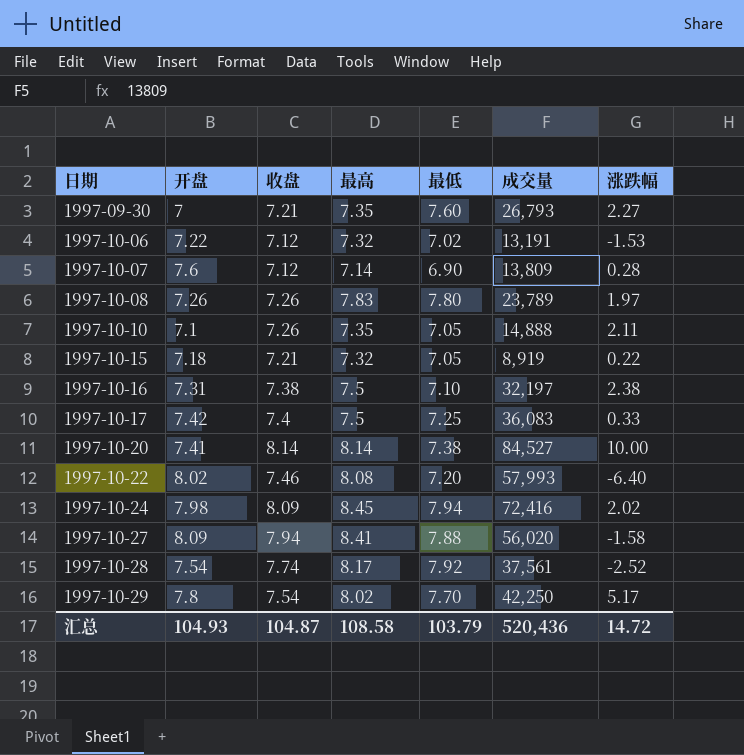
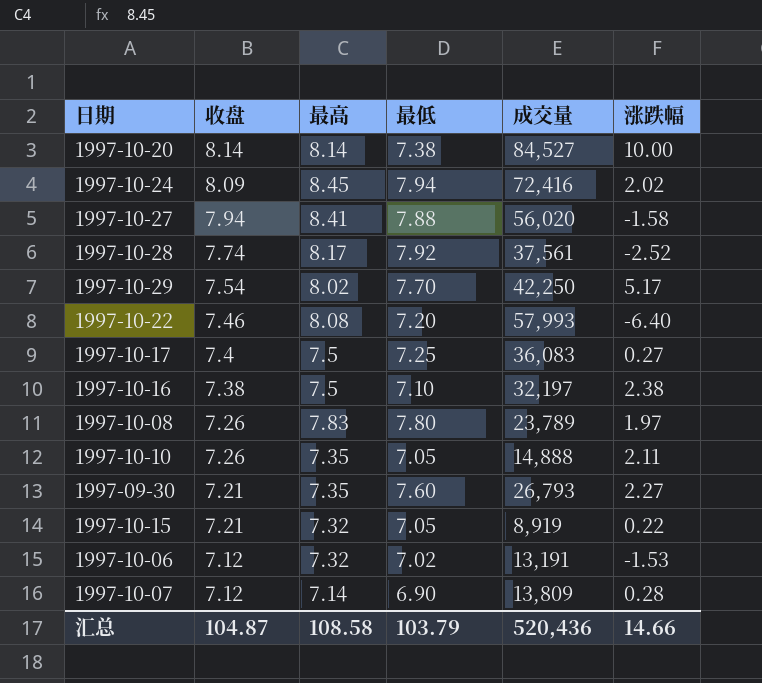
row order: 日期 ascending -> 收盘 descending
column 开盘 | position: 2 -> none
1997-10-17 | 涨跌幅: 0.33 -> 0.27
汇总 | 涨跌幅: 14.72 -> 14.66

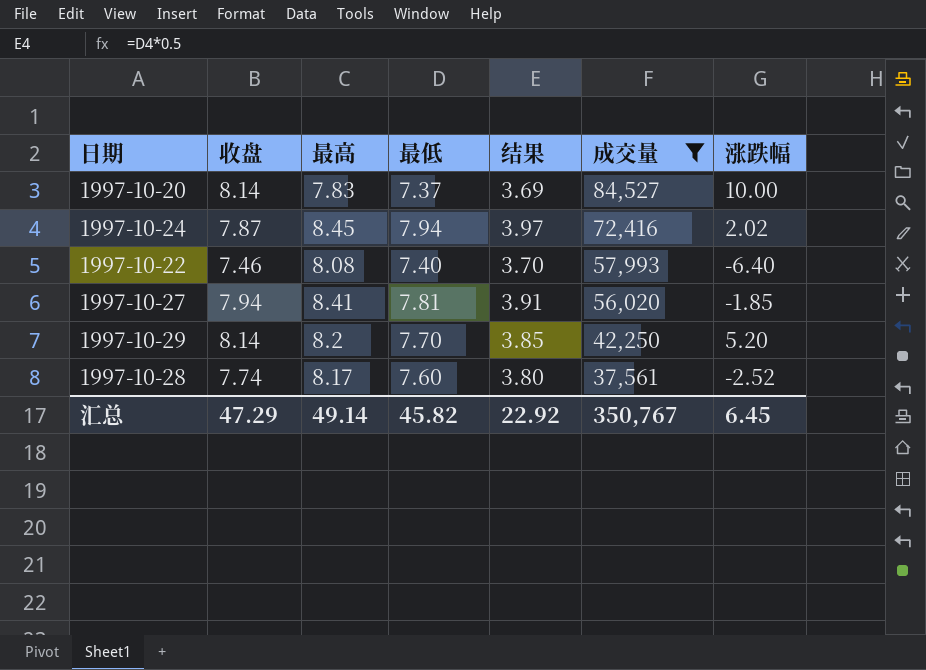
filter: none -> 成交量 >= 37,561
row order: 收盘 descending -> 成交量 descending
column 结果 | formula: none -> [最低] * 0.5
1997-10-20 | 最高: 8.14 -> 7.83
1997-10-20 | 最低: 7.38 -> 7.37
1997-10-24 | 收盘: 8.09 -> 7.87
1997-10-22 | 最低: 7.20 -> 7.40
1997-10-27 | 最低: 7.88 -> 7.81
1997-10-27 | 涨跌幅: -1.58 -> -1.85
1997-10-29 | 收盘: 7.54 -> 8.14
1997-10-29 | 最高: 8.02 -> 8.2
1997-10-29 | 涨跌幅: 5.17 -> 5.20
1997-10-28 | 最低: 7.92 -> 7.60
汇总 | 收盘: 104.87 -> 47.29
汇总 | 最高: 108.58 -> 49.14
汇总 | 最低: 103.79 -> 45.82
汇总 | 成交量: 520,436 -> 350,767
汇总 | 涨跌幅: 14.66 -> 6.45

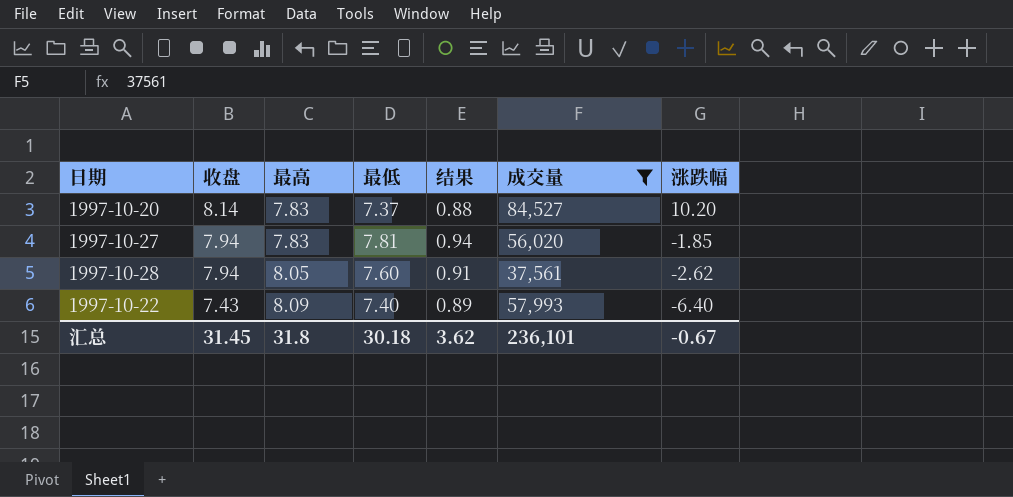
row order: 成交量 descending -> 收盘 descending
column 结果 | formula: [最低] * 0.5 -> [最低] * 0.12
row 1997-10-24: 7.87 | 8.45 | 7.94 | 3.97 | 72,416 | 2.02 -> none
row 1997-10-29: 8.14 | 8.2 | 7.70 | 3.85 | 42,250 | 5.20 -> none
1997-10-20 | 涨跌幅: 10.00 -> 10.20
1997-10-27 | 最高: 8.41 -> 7.83
1997-10-28 | 收盘: 7.74 -> 7.94
1997-10-28 | 最高: 8.17 -> 8.05
1997-10-28 | 涨跌幅: -2.52 -> -2.62
1997-10-22 | 收盘: 7.46 -> 7.43
1997-10-22 | 最高: 8.08 -> 8.09
汇总 | 收盘: 47.29 -> 31.45
汇总 | 最高: 49.14 -> 31.8
汇总 | 最低: 45.82 -> 30.18
汇总 | 结果: 22.92 -> 3.62
汇总 | 成交量: 350,767 -> 236,101
汇总 | 涨跌幅: 6.45 -> -0.67

